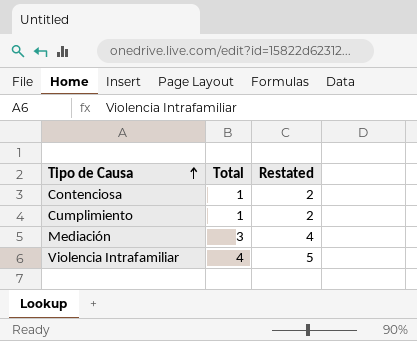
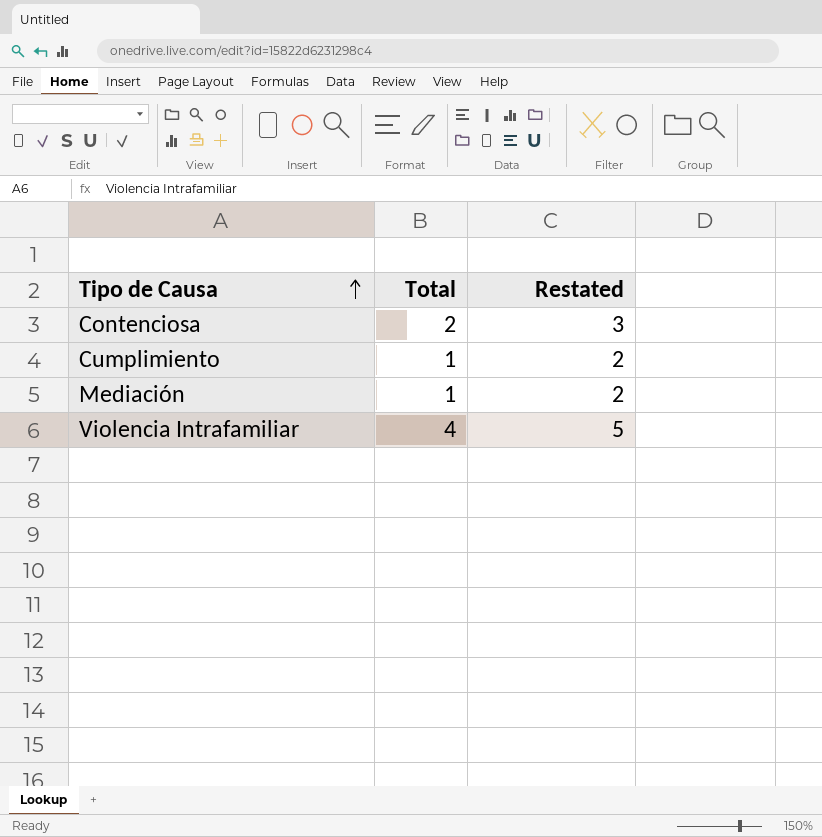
Contenciosa | Total: 1 -> 2
Contenciosa | Restated: 2 -> 3
Mediación | Total: 3 -> 1
Mediación | Restated: 4 -> 2

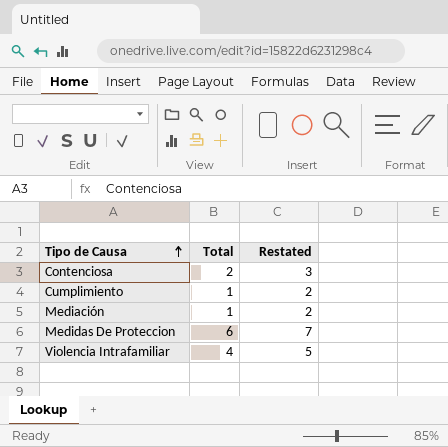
row Medidas De Proteccion: none -> 6 | 7

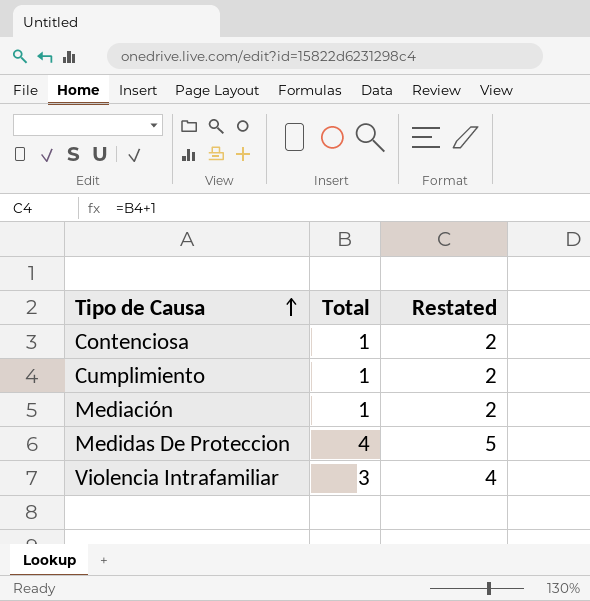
Contenciosa | Total: 2 -> 1
Contenciosa | Restated: 3 -> 2
Medidas De Proteccion | Total: 6 -> 4
Medidas De Proteccion | Restated: 7 -> 5
Violencia Intrafamiliar | Total: 4 -> 3
Violencia Intrafamiliar | Restated: 5 -> 4

